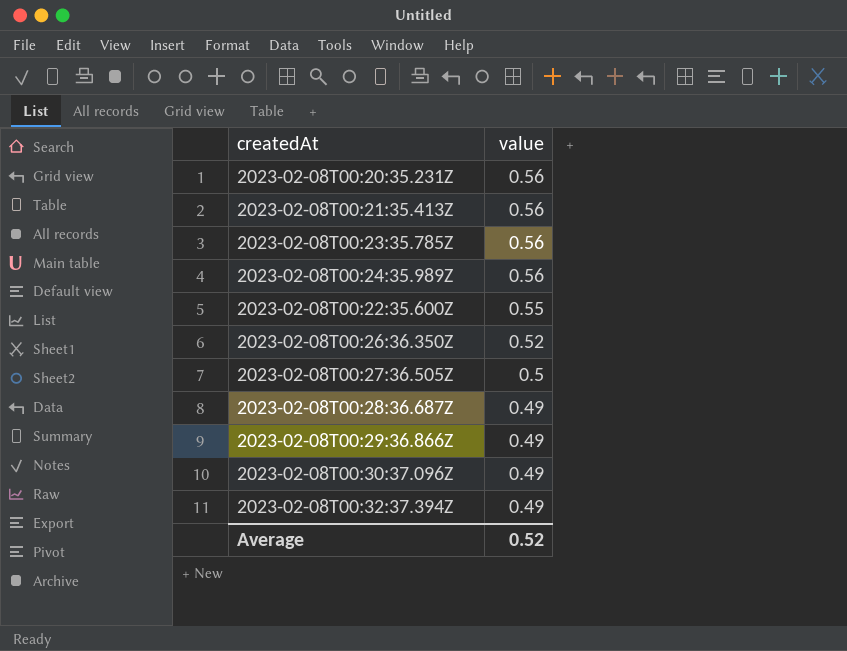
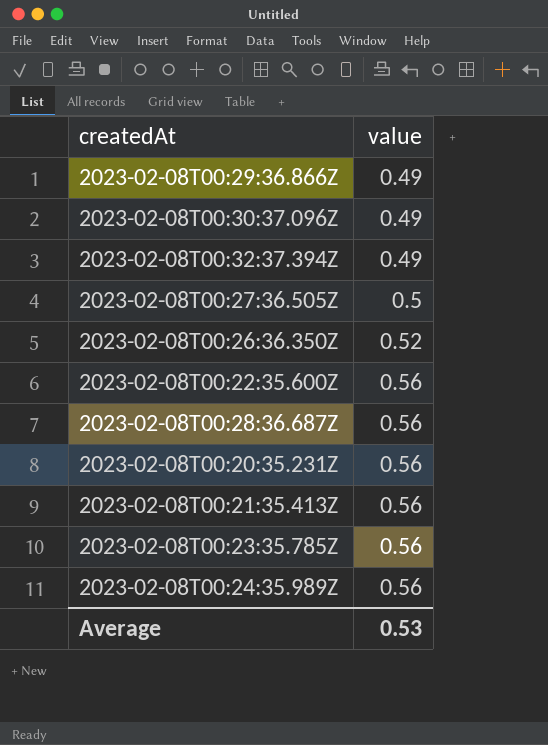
row order: value descending -> value ascending
2023-02-08T00:22:35.600Z | value: 0.55 -> 0.56
2023-02-08T00:28:36.687Z | value: 0.49 -> 0.56
Average | value: 0.52 -> 0.53

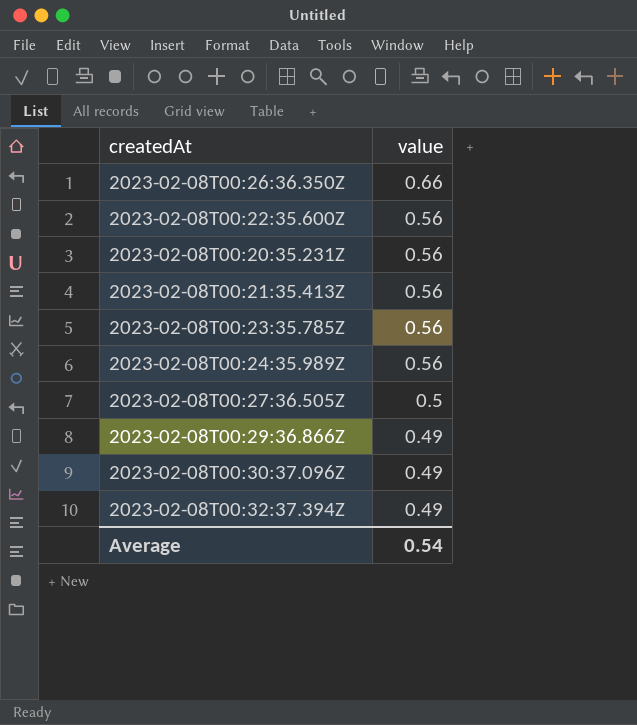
row order: value ascending -> value descending
row 2023-02-08T00:28:36.687Z: 0.56 -> none
2023-02-08T00:26:36.350Z | value: 0.52 -> 0.66
Average | value: 0.53 -> 0.54

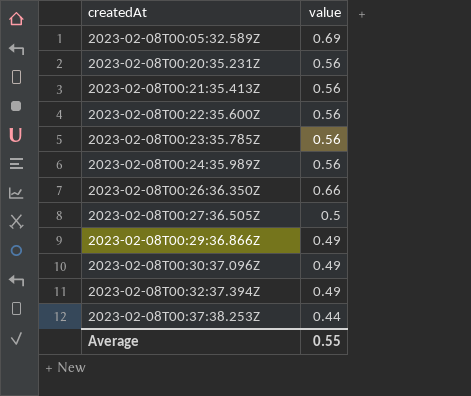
row order: value descending -> createdAt ascending
row 2023-02-08T00:05:32.589Z: none -> 0.69
row 2023-02-08T00:37:38.253Z: none -> 0.44
Average | value: 0.54 -> 0.55

